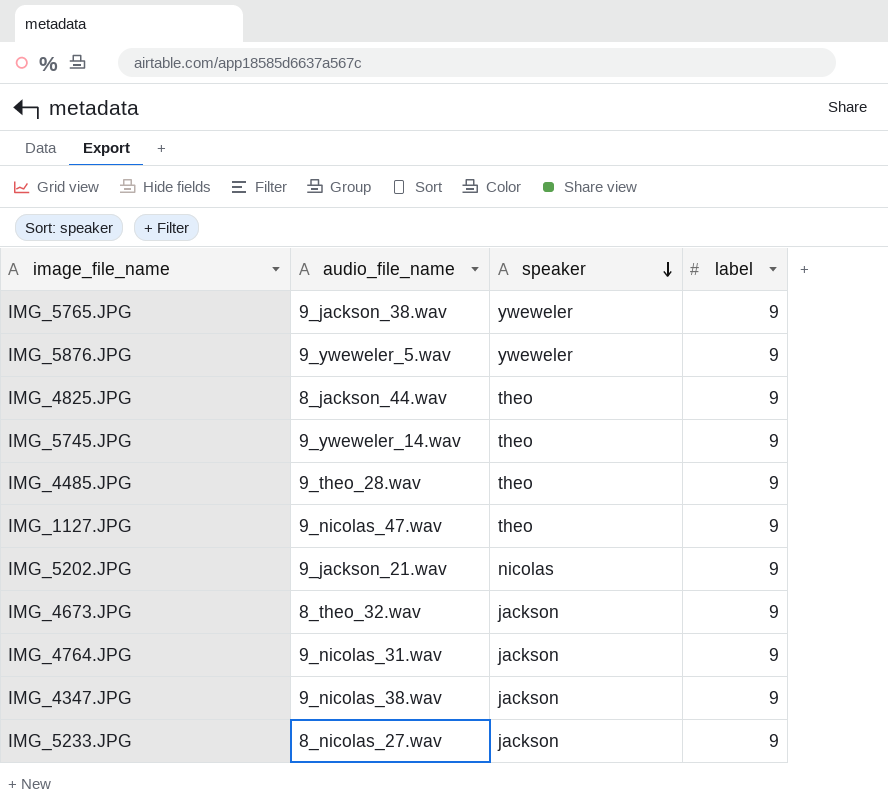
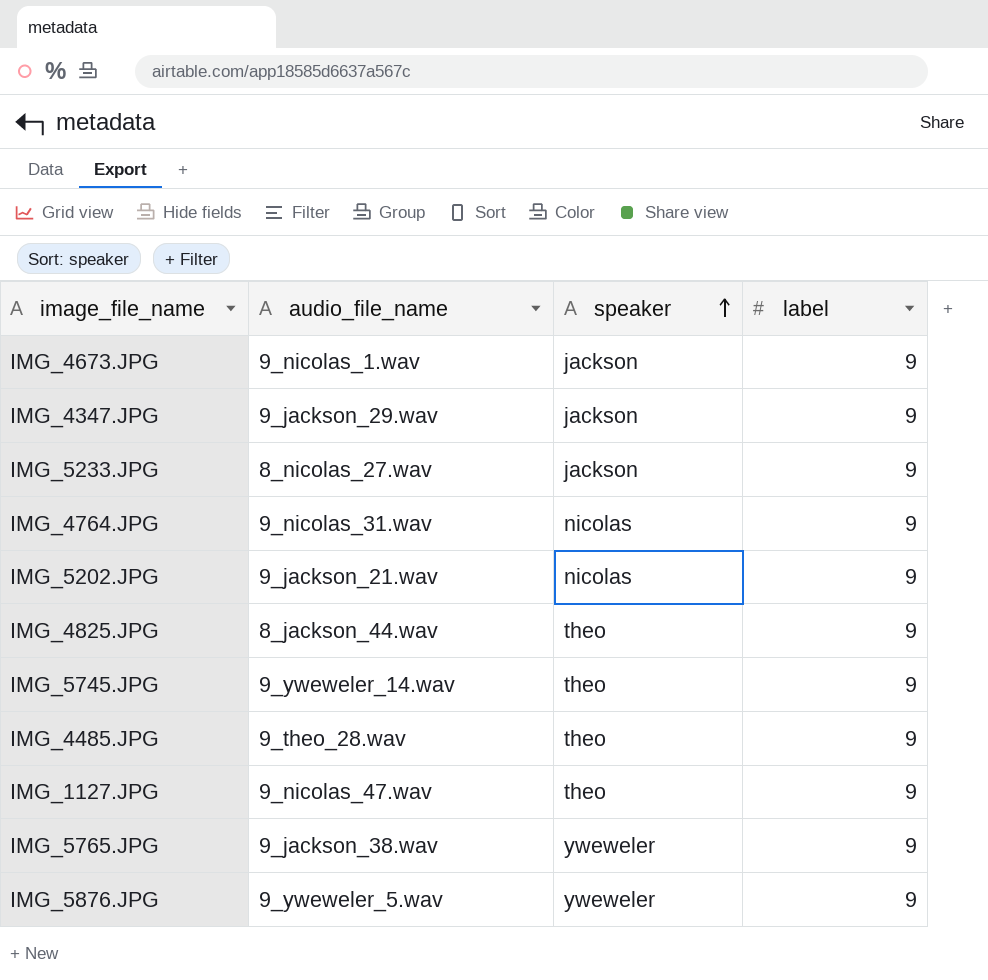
row order: speaker descending -> speaker ascending
IMG_4673.JPG | audio_file_name: 8_theo_32.wav -> 9_nicolas_1.wav
IMG_4347.JPG | audio_file_name: 9_nicolas_38.wav -> 9_jackson_29.wav
IMG_4764.JPG | speaker: jackson -> nicolas

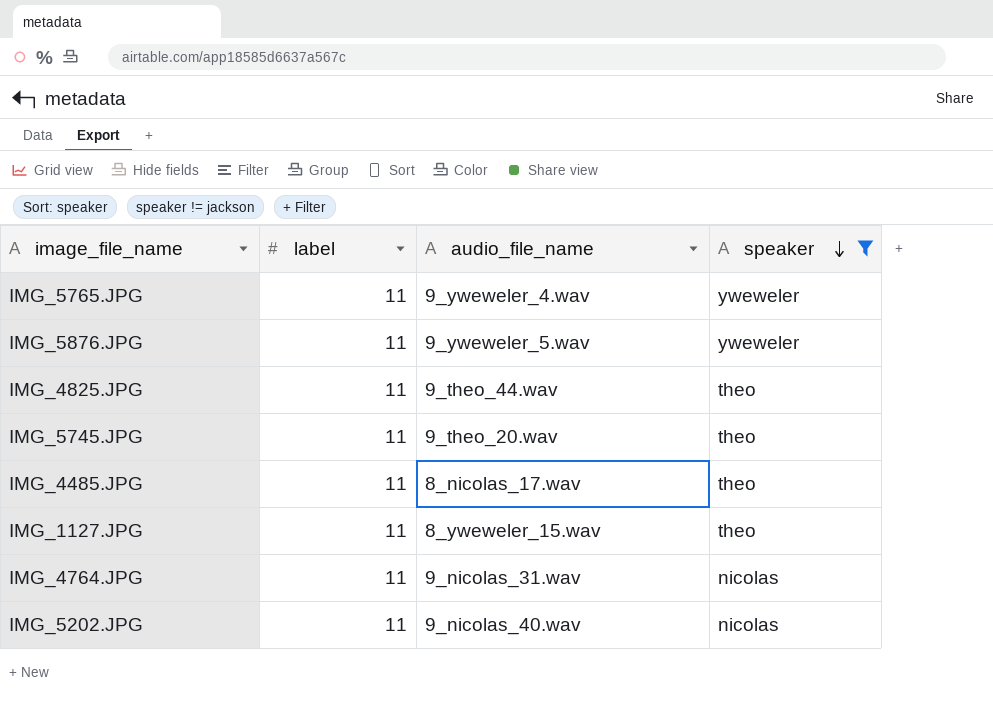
filter: none -> speaker != jackson
row order: speaker ascending -> speaker descending
column label | position: 4 -> 2
IMG_5765.JPG | label: 9 -> 11
IMG_5765.JPG | audio_file_name: 9_jackson_38.wav -> 9_yweweler_4.wav
IMG_5876.JPG | label: 9 -> 11
IMG_4825.JPG | label: 9 -> 11
IMG_4825.JPG | audio_file_name: 8_jackson_44.wav -> 9_theo_44.wav
IMG_5745.JPG | label: 9 -> 11
IMG_5745.JPG | audio_file_name: 9_yweweler_14.wav -> 9_theo_20.wav
IMG_4485.JPG | label: 9 -> 11
IMG_4485.JPG | audio_file_name: 9_theo_28.wav -> 8_nicolas_17.wav
IMG_1127.JPG | label: 9 -> 11
IMG_1127.JPG | audio_file_name: 9_nicolas_47.wav -> 8_yweweler_15.wav
IMG_4764.JPG | label: 9 -> 11
IMG_5202.JPG | label: 9 -> 11
IMG_5202.JPG | audio_file_name: 9_jackson_21.wav -> 9_nicolas_40.wav

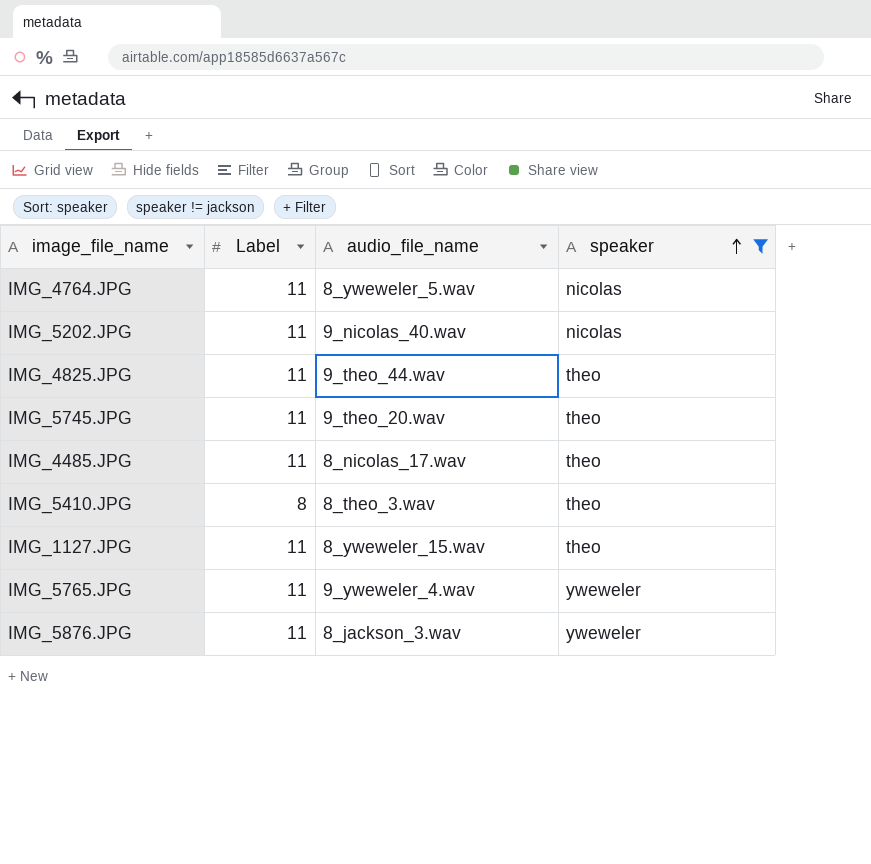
row order: speaker descending -> speaker ascending
column name: label -> Label
IMG_4764.JPG | audio_file_name: 9_nicolas_31.wav -> 8_yweweler_5.wav
row IMG_5410.JPG: none -> 8 | 8_theo_3.wav | theo
IMG_5876.JPG | audio_file_name: 9_yweweler_5.wav -> 8_jackson_3.wav

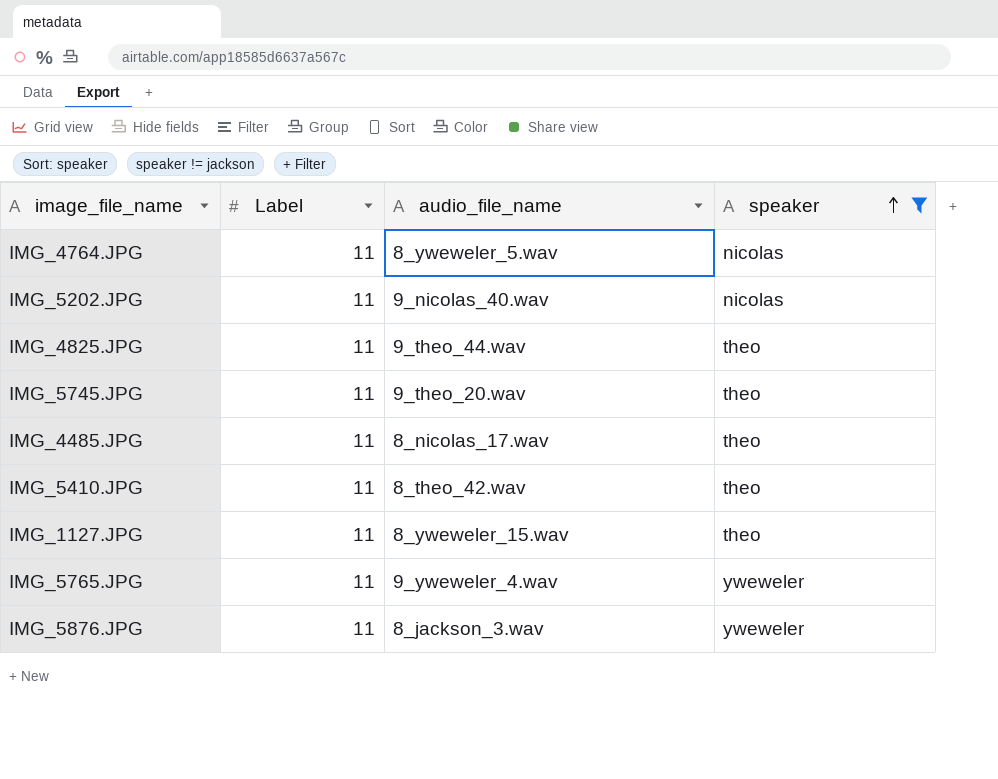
IMG_5410.JPG | Label: 8 -> 11
IMG_5410.JPG | audio_file_name: 8_theo_3.wav -> 8_theo_42.wav

